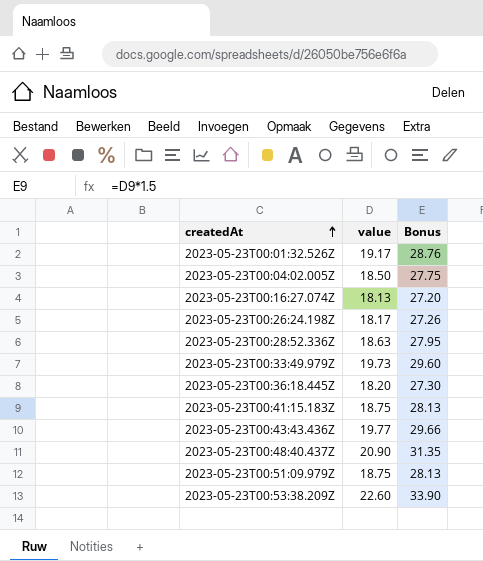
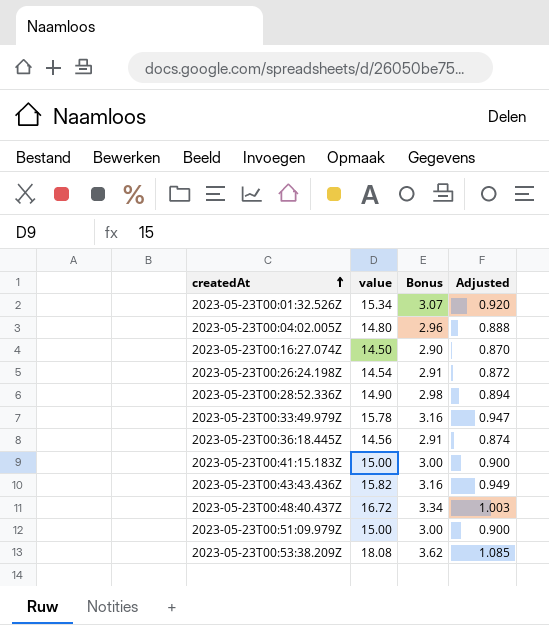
column Bonus | formula: [value] * 1.5 -> [value] * 0.2
column Adjusted | formula: none -> [value] * 0.06
2023-05-23T00:01:32.526Z | value: 19.17 -> 15.34
2023-05-23T00:04:02.005Z | value: 18.50 -> 14.80
2023-05-23T00:16:27.074Z | value: 18.13 -> 14.50
2023-05-23T00:26:24.198Z | value: 18.17 -> 14.54
2023-05-23T00:28:52.336Z | value: 18.63 -> 14.90
2023-05-23T00:33:49.979Z | value: 19.73 -> 15.78
2023-05-23T00:36:18.445Z | value: 18.20 -> 14.56
2023-05-23T00:41:15.183Z | value: 18.75 -> 15.00
2023-05-23T00:43:43.436Z | value: 19.77 -> 15.82
2023-05-23T00:48:40.437Z | value: 20.90 -> 16.72
2023-05-23T00:51:09.979Z | value: 18.75 -> 15.00
2023-05-23T00:53:38.209Z | value: 22.60 -> 18.08

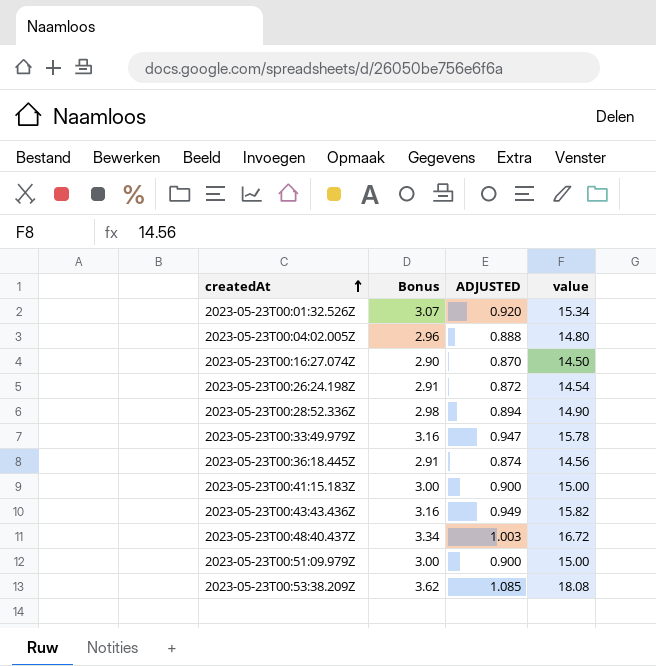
column name: Adjusted -> ADJUSTED
column value | position: 2 -> 4

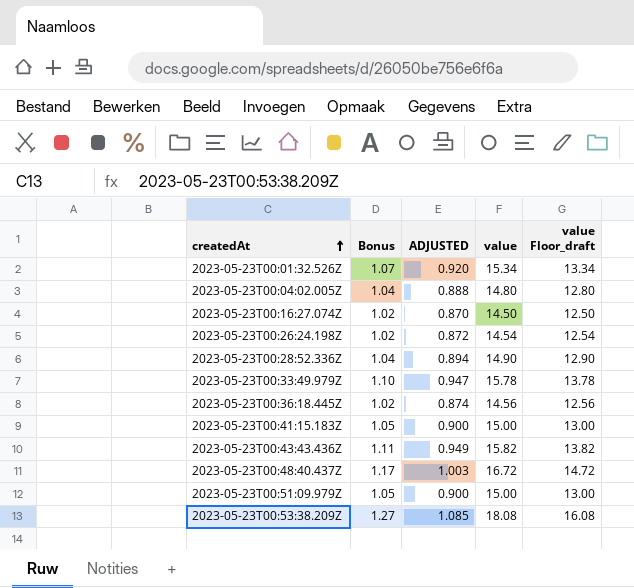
column Bonus | formula: [value] * 0.2 -> [value] * 0.07
column value Floor_draft | formula: none -> [value] - 2

